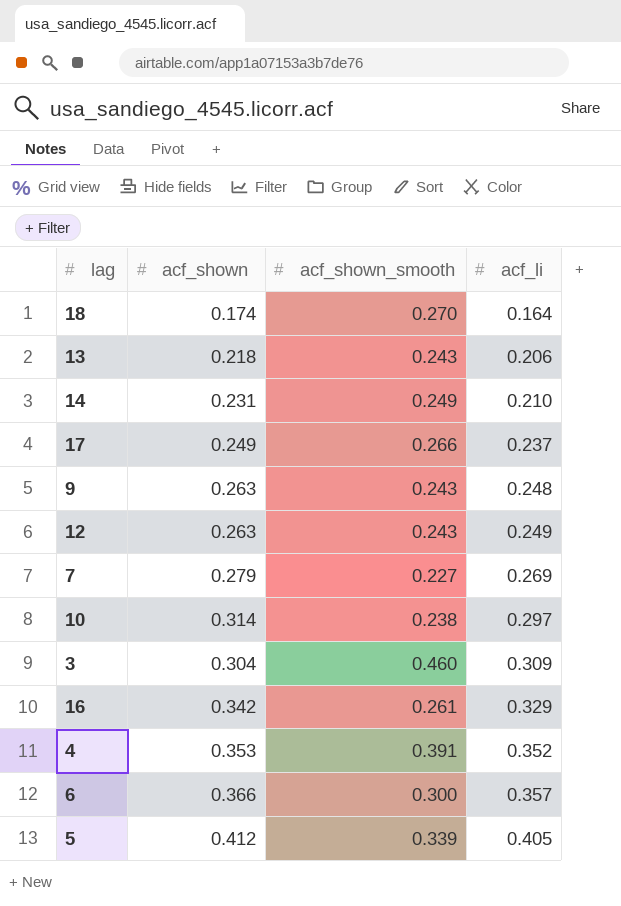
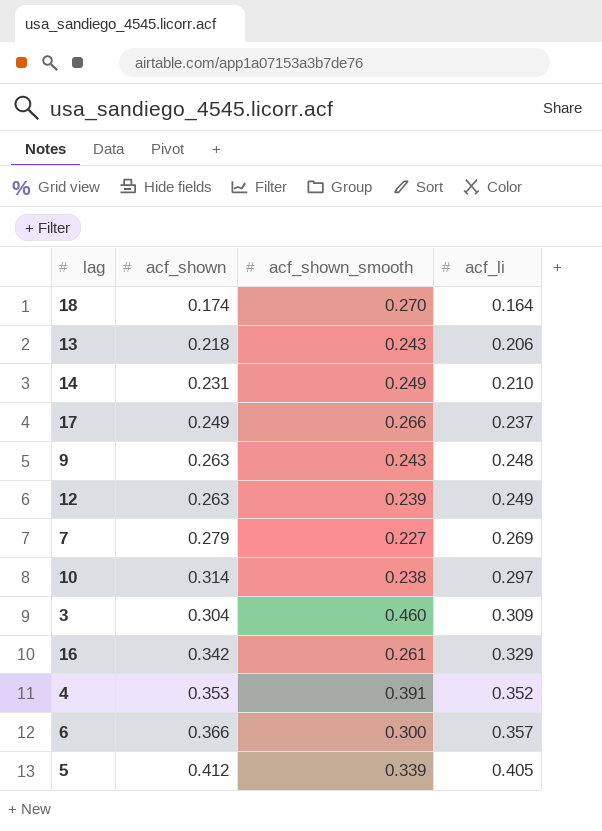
12 | acf_shown_smooth: 0.243 -> 0.239

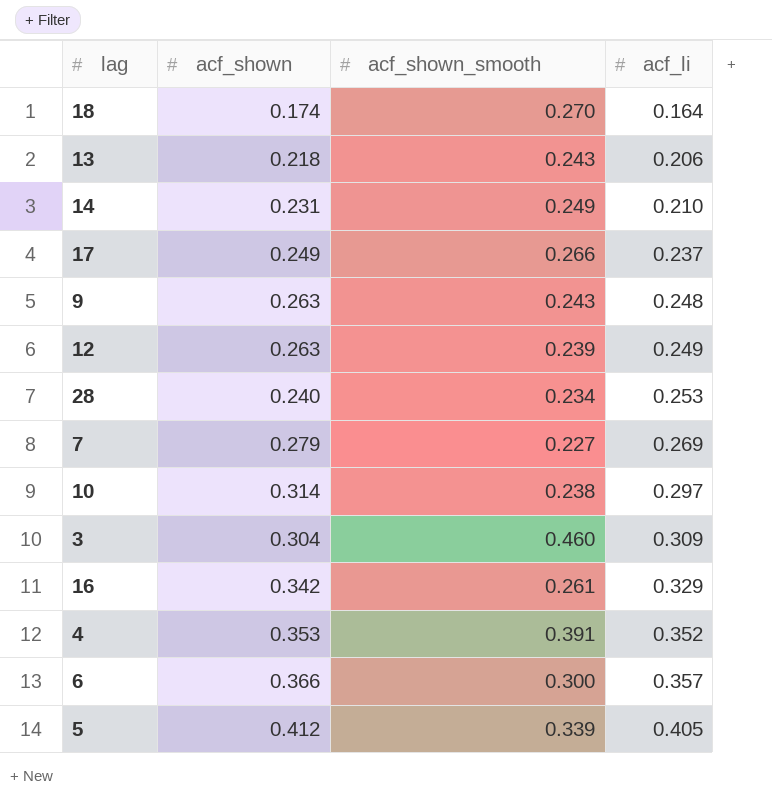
row 28: none -> 0.240 | 0.234 | 0.253

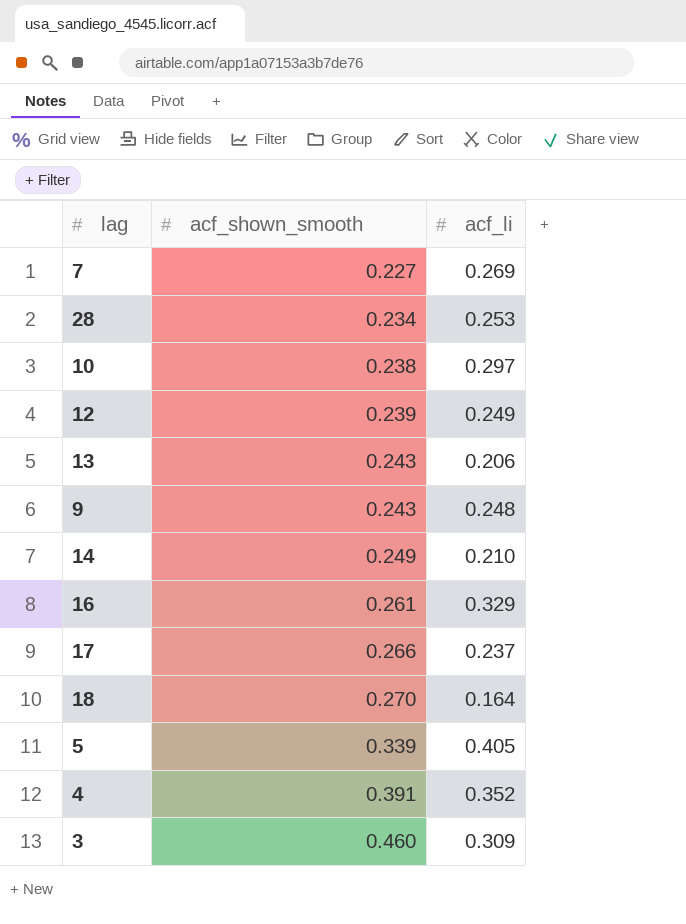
row order: acf_li ascending -> acf_shown_smooth ascending
column acf_shown | position: 2 -> none
row 6: 0.366 | 0.300 | 0.357 -> none

